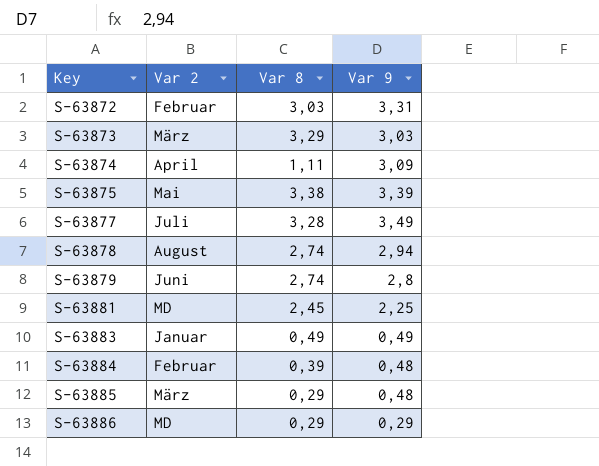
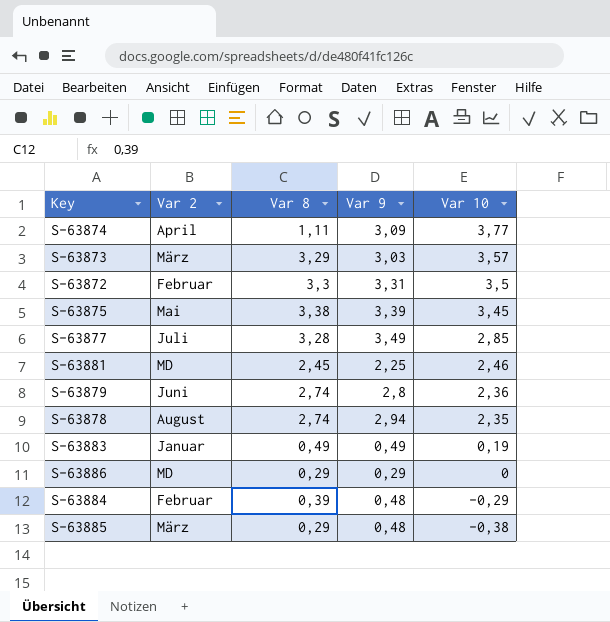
row order: Key ascending -> Var 10 descending
column Var 10 | position: none -> 5
S-63872 | Var 8: 3,03 -> 3,3

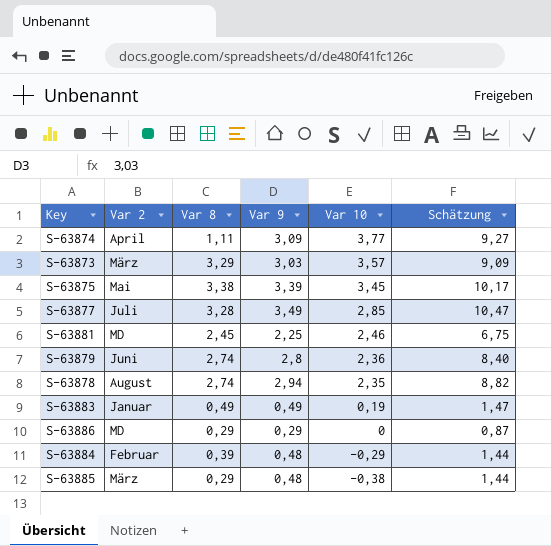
column Schätzung | formula: none -> [Var 9] * 3
row S-63872: Februar | 3,3 | 3,31 | 3,5 -> none

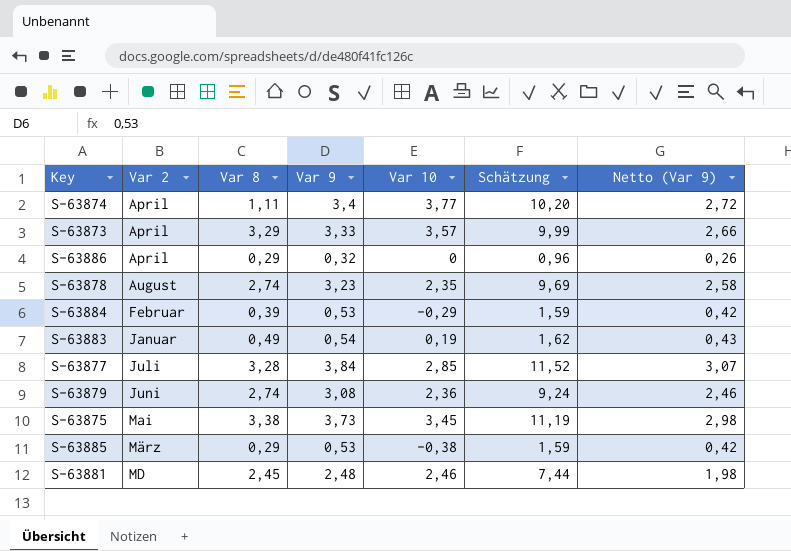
row order: Var 10 descending -> Var 2 ascending
column Netto (Var 9) | formula: none -> [Var 9] * 0,8
S-63874 | Var 9: 3,09 -> 3,4
S-63874 | Schätzung: 9,27 -> 10,20
S-63873 | Var 2: März -> April
S-63873 | Var 9: 3,03 -> 3,33
S-63873 | Schätzung: 9,09 -> 9,99
S-63886 | Var 2: MD -> April
S-63886 | Var 9: 0,29 -> 0,32
S-63886 | Schätzung: 0,87 -> 0,96
S-63878 | Var 9: 2,94 -> 3,23
S-63878 | Schätzung: 8,82 -> 9,69
S-63884 | Var 9: 0,48 -> 0,53
S-63884 | Schätzung: 1,44 -> 1,59
S-63883 | Var 9: 0,49 -> 0,54
S-63883 | Schätzung: 1,47 -> 1,62
S-63877 | Var 9: 3,49 -> 3,84
S-63877 | Schätzung: 10,47 -> 11,52
S-63879 | Var 9: 2,8 -> 3,08
S-63879 | Schätzung: 8,40 -> 9,24
S-63875 | Var 9: 3,39 -> 3,73
S-63875 | Schätzung: 10,17 -> 11,19
S-63885 | Var 9: 0,48 -> 0,53
S-63885 | Schätzung: 1,44 -> 1,59
S-63881 | Var 9: 2,25 -> 2,48
S-63881 | Schätzung: 6,75 -> 7,44

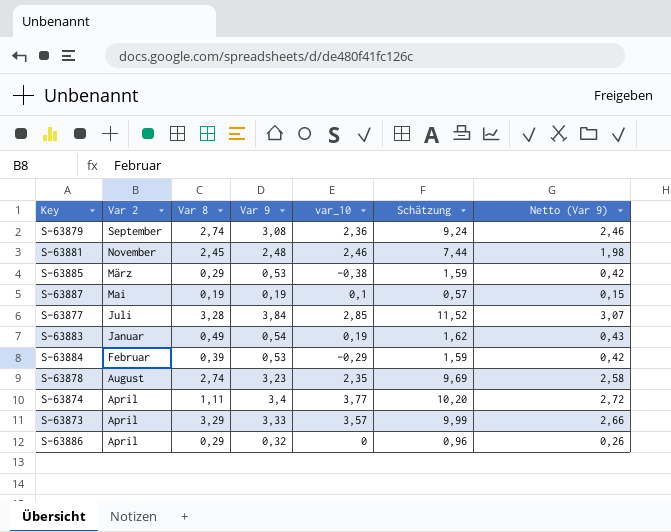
row order: Var 2 ascending -> Var 2 descending
column name: Var 10 -> var_10
row S-63875: Mai | 3,38 | 3,73 | 3,45 | 11,19 | 2,98 -> none
S-63879 | Var 2: Juni -> September
S-63881 | Var 2: MD -> November
row S-63887: none -> Mai | 0,19 | 0,19 | 0,1 | 0,57 | 0,15

